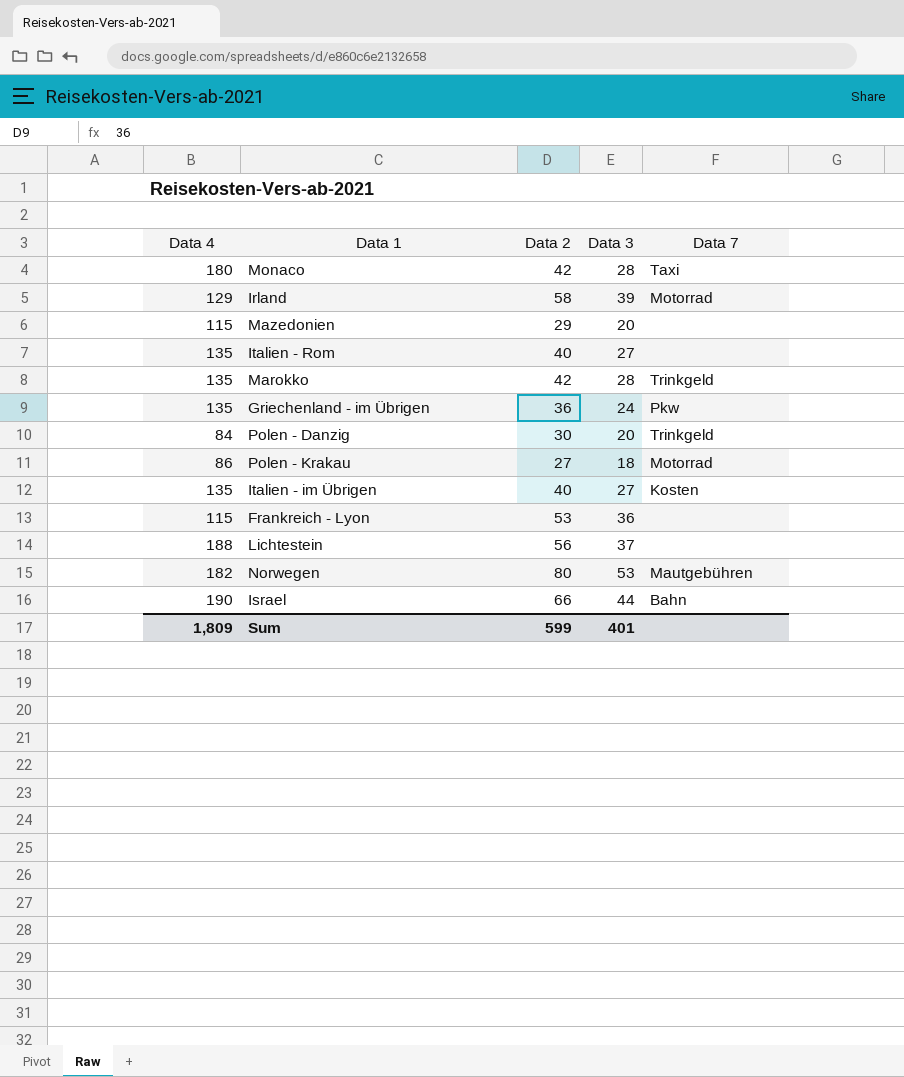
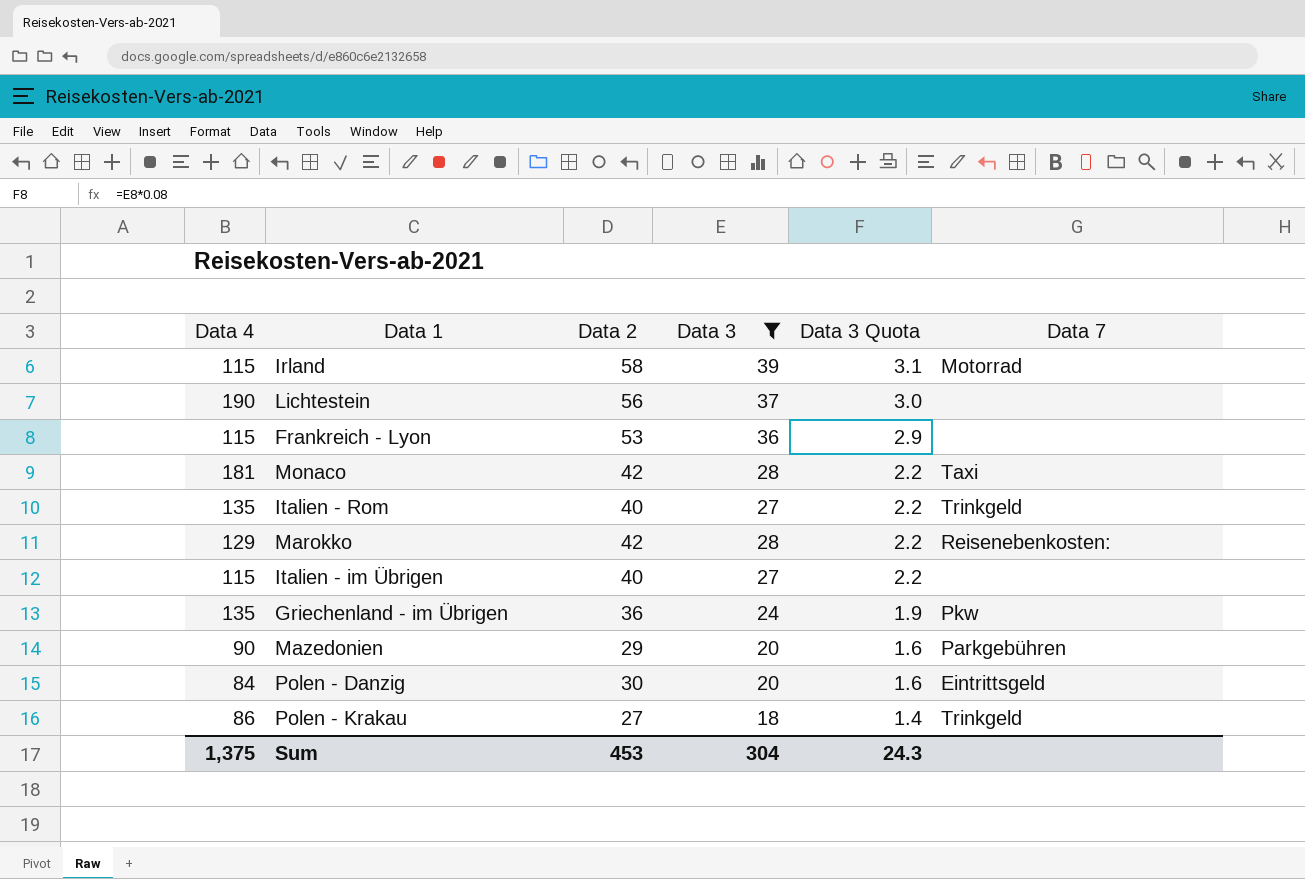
filter: none -> Data 3 <= 39
row order: none -> Data 3 Quota descending
column Data 3 Quota | formula: none -> [Data 3] * 0.08
Irland | Data 4: 129 -> 115
Lichtestein | Data 4: 188 -> 190
Monaco | Data 4: 180 -> 181
Italien - Rom | Data 7: none -> Trinkgeld
Marokko | Data 4: 135 -> 129
Marokko | Data 7: Trinkgeld -> Reisenebenkosten:
Italien - im Übrigen | Data 4: 135 -> 115
Italien - im Übrigen | Data 7: Kosten -> none
Mazedonien | Data 4: 115 -> 90
Mazedonien | Data 7: none -> Parkgebühren
Polen - Danzig | Data 7: Trinkgeld -> Eintrittsgeld
Polen - Krakau | Data 7: Motorrad -> Trinkgeld
Sum | Data 4: 1,809 -> 1,375
Sum | Data 2: 599 -> 453
Sum | Data 3: 401 -> 304

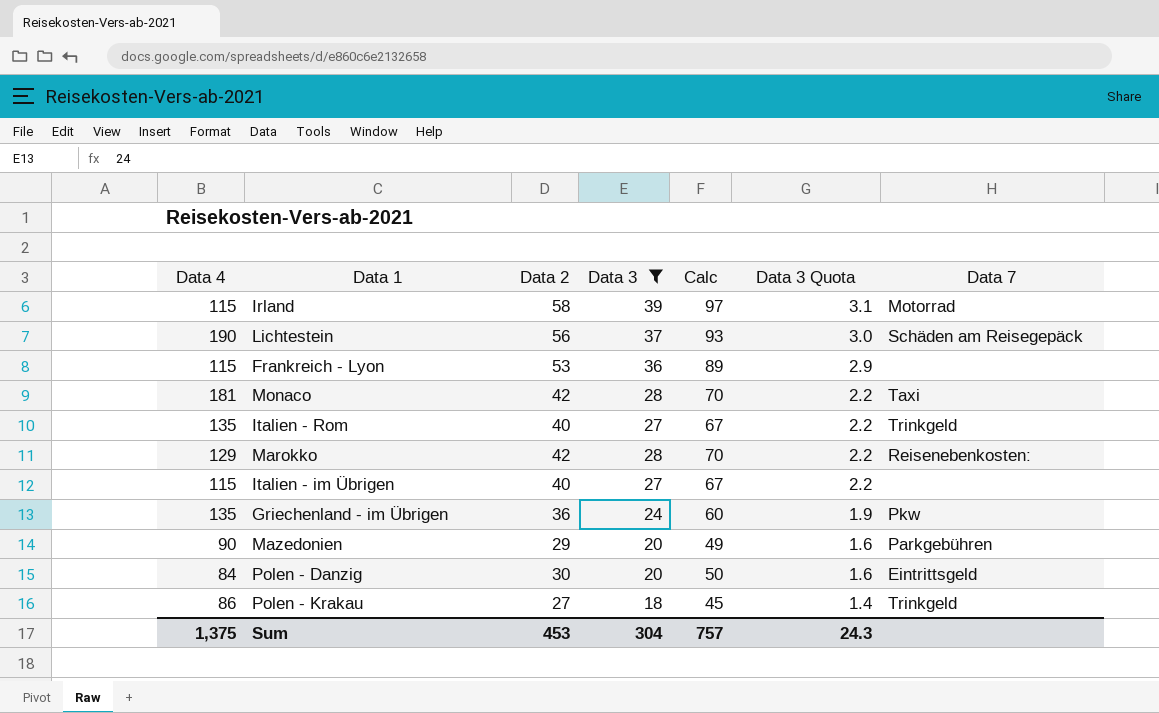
column Calc | formula: none -> [Data 2] + [Data 3]
Lichtestein | Data 7: none -> Schäden am Reisegepäck

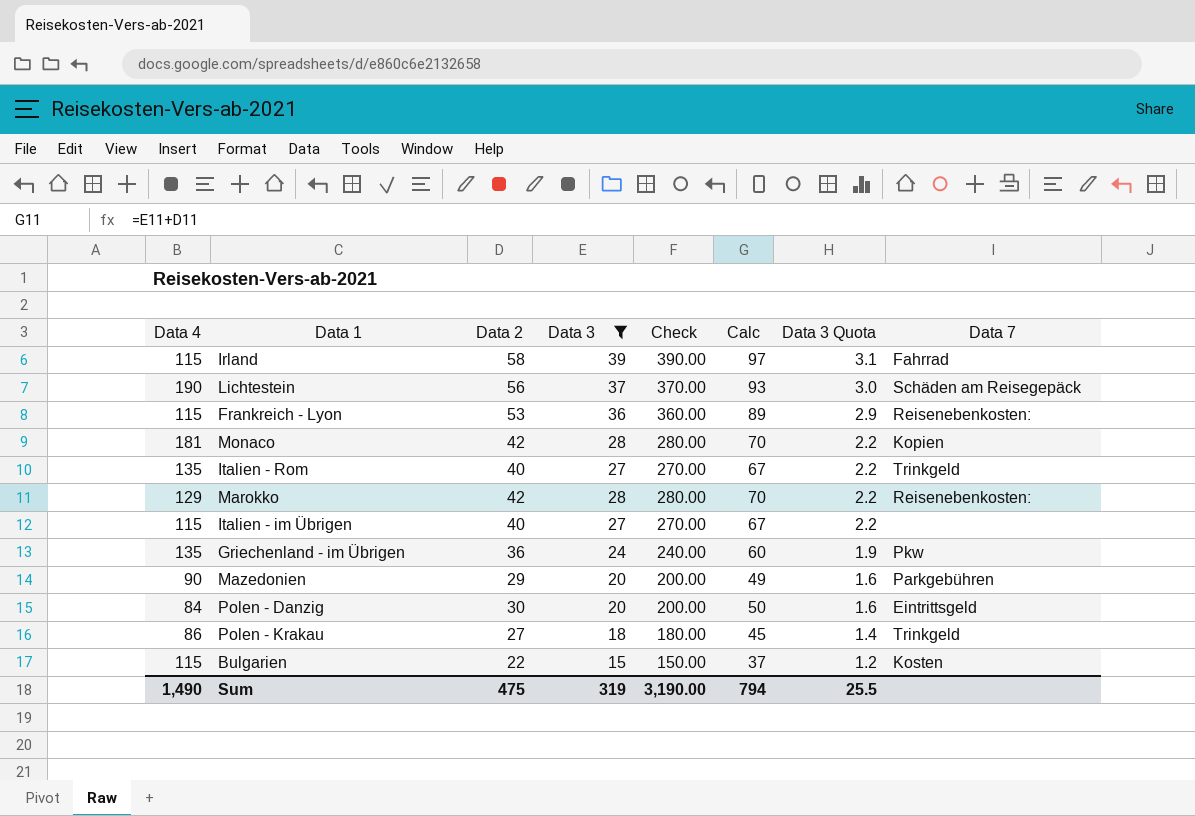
column Check | formula: none -> [Data 3] * 10
Irland | Data 7: Motorrad -> Fahrrad
Frankreich - Lyon | Data 7: none -> Reisenebenkosten:
Monaco | Data 7: Taxi -> Kopien
row Bulgarien: none -> 115 | 22 | 15 | 150.00 | 37 | 1.2 | Kosten
Sum | Data 4: 1,375 -> 1,490
Sum | Data 2: 453 -> 475
Sum | Data 3: 304 -> 319
Sum | Calc: 757 -> 794
Sum | Data 3 Quota: 24.3 -> 25.5

